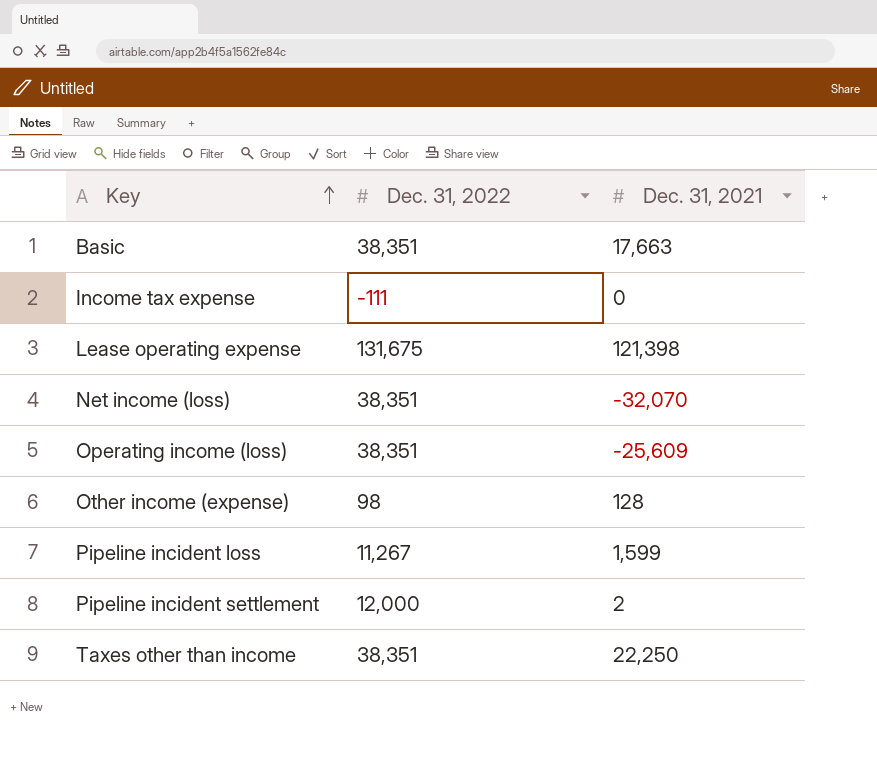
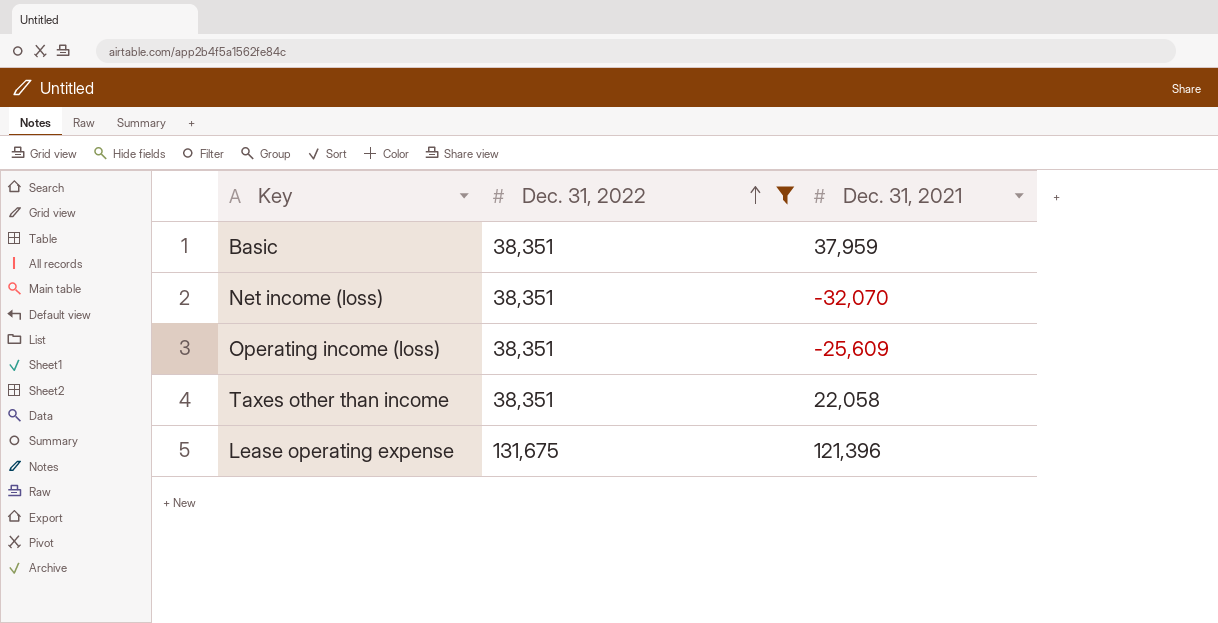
filter: none -> Dec. 31, 2022 >= 38,351
row order: Key ascending -> Dec. 31, 2022 ascending
Basic | Dec. 31, 2021: 17,663 -> 37,959
Taxes other than income | Dec. 31, 2021: 22,250 -> 22,058
Lease operating expense | Dec. 31, 2021: 121,398 -> 121,396

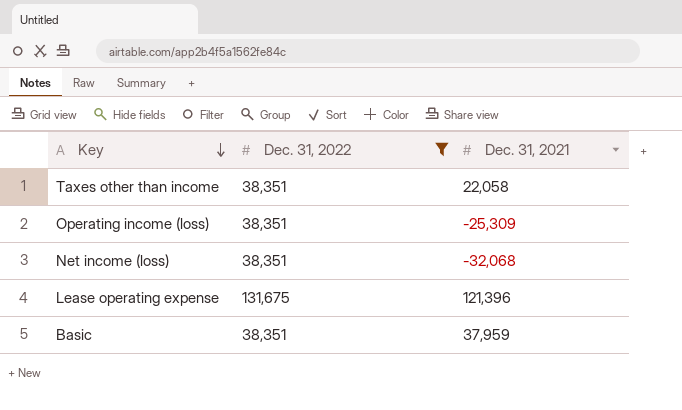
row order: Dec. 31, 2022 ascending -> Key descending
Operating income (loss) | Dec. 31, 2021: -25,609 -> -25,309
Net income (loss) | Dec. 31, 2021: -32,070 -> -32,068

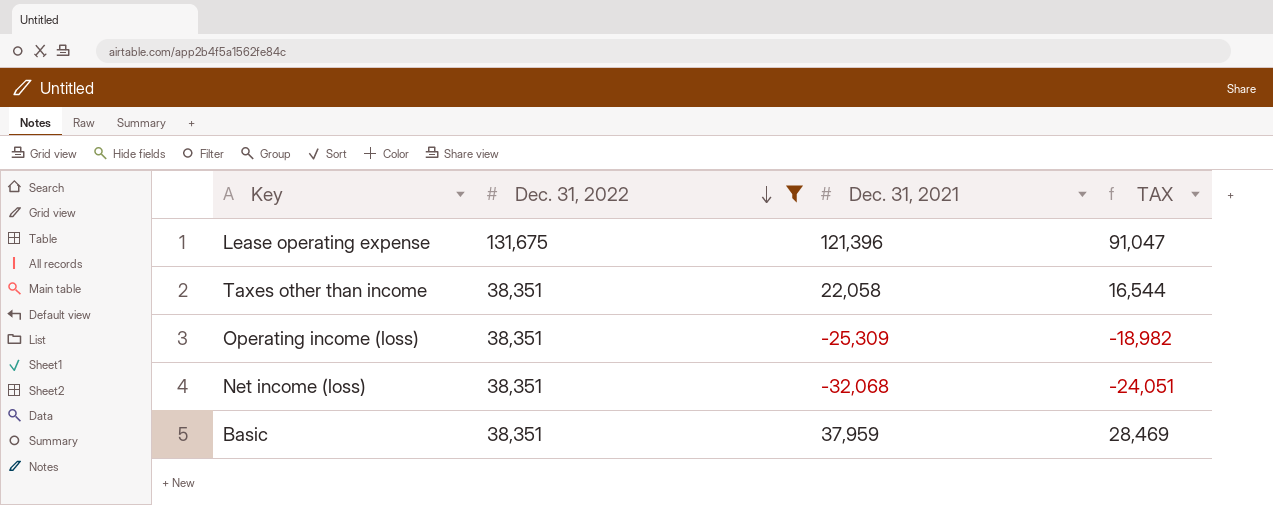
row order: Key descending -> Dec. 31, 2022 descending
column TAX | formula: none -> [Dec. 31, 2021] * 0.75

